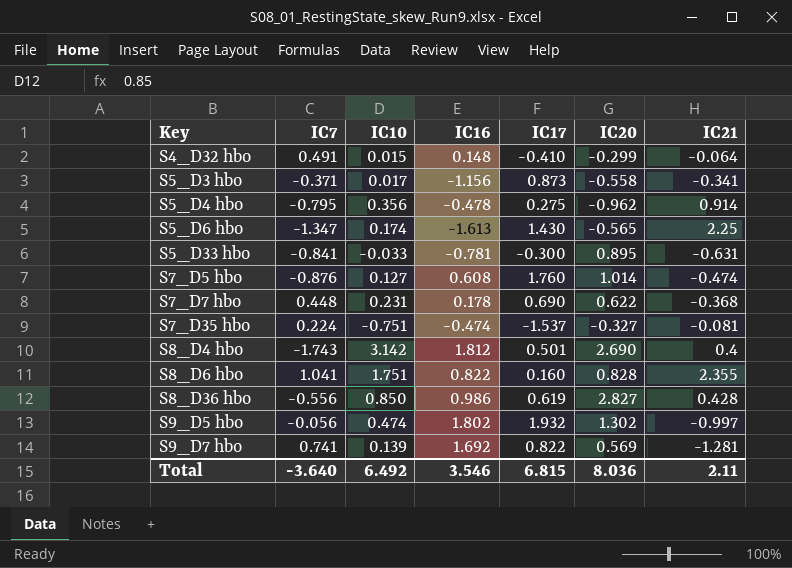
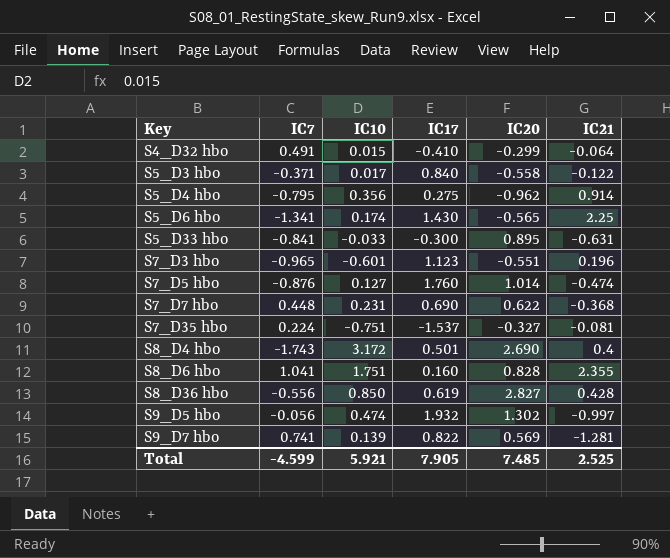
column IC16 | position: 4 -> none
S5_D3 hbo | IC17: 0.873 -> 0.840
S5_D3 hbo | IC21: -0.341 -> -0.122
S5_D6 hbo | IC7: -1.347 -> -1.341
row S7_D3 hbo: none -> -0.965 | -0.601 | 1.123 | -0.551 | 0.196
S8_D4 hbo | IC10: 3.142 -> 3.172
Total | IC7: -3.640 -> -4.599
Total | IC10: 6.492 -> 5.921
Total | IC17: 6.815 -> 7.905
Total | IC20: 8.036 -> 7.485
Total | IC21: 2.11 -> 2.525

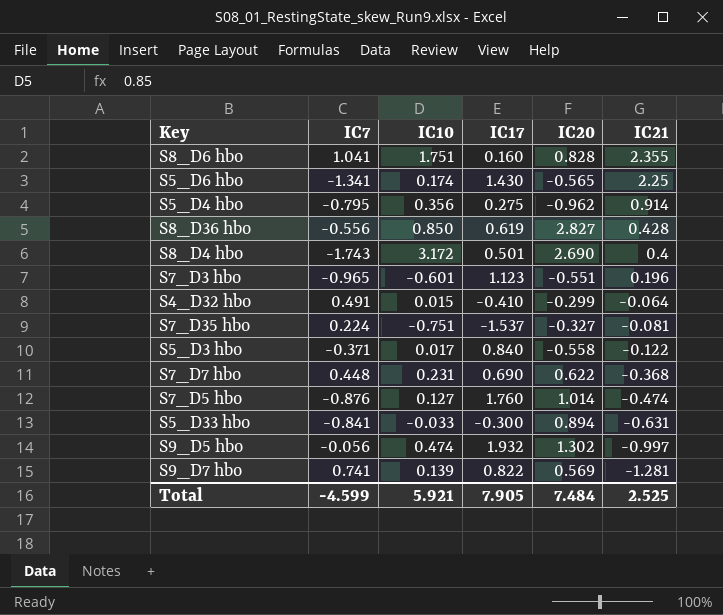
row order: Key ascending -> IC21 descending
S5_D33 hbo | IC20: 0.895 -> 0.894
Total | IC20: 7.485 -> 7.484

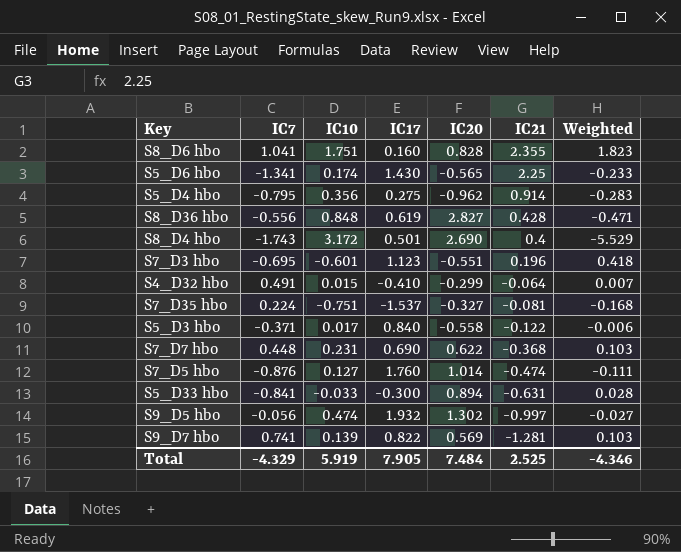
column Weighted | formula: none -> [IC7] * [IC10]
S8_D36 hbo | IC10: 0.850 -> 0.848
S7_D3 hbo | IC7: -0.965 -> -0.695
Total | IC7: -4.599 -> -4.329
Total | IC10: 5.921 -> 5.919

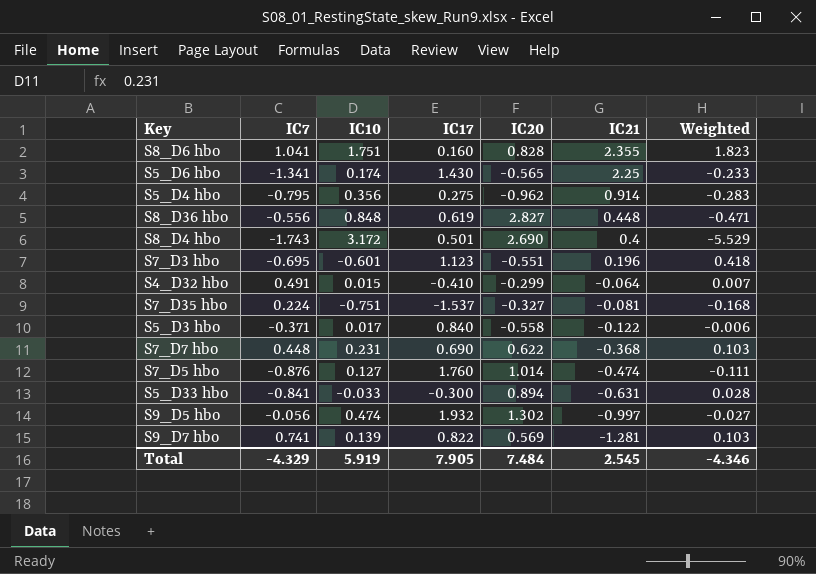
S8_D36 hbo | IC21: 0.428 -> 0.448
Total | IC21: 2.525 -> 2.545

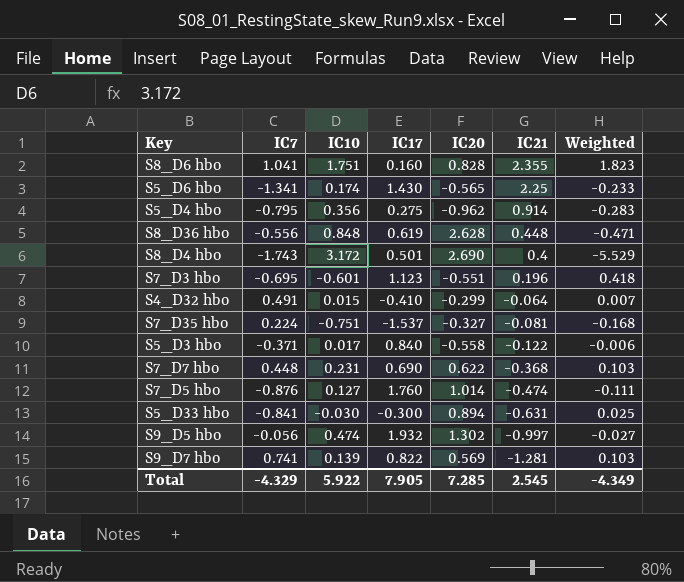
S8_D36 hbo | IC20: 2.827 -> 2.628
S5_D33 hbo | IC10: -0.033 -> -0.030
S5_D33 hbo | Weighted: 0.028 -> 0.025
Total | IC10: 5.919 -> 5.922
Total | IC20: 7.484 -> 7.285
Total | Weighted: -4.346 -> -4.349

